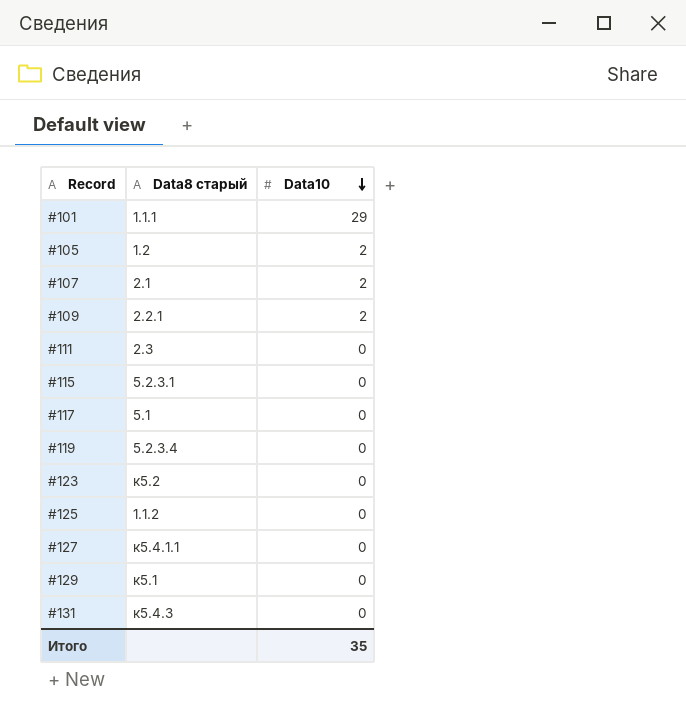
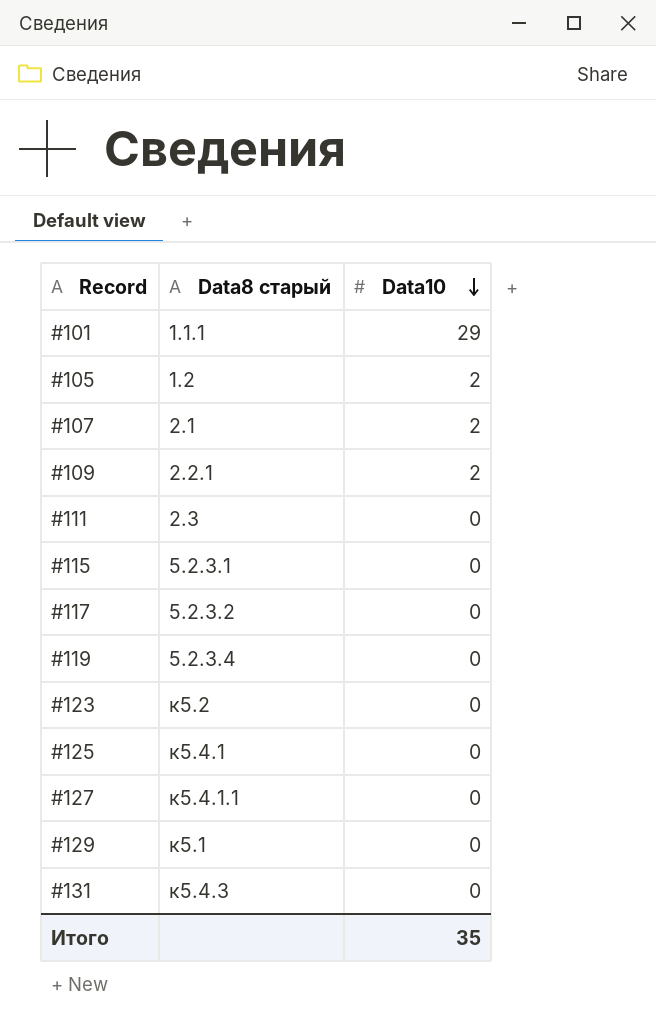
#117 | Data8 старый: 5.1 -> 5.2.3.2
#125 | Data8 старый: 1.1.2 -> к5.4.1

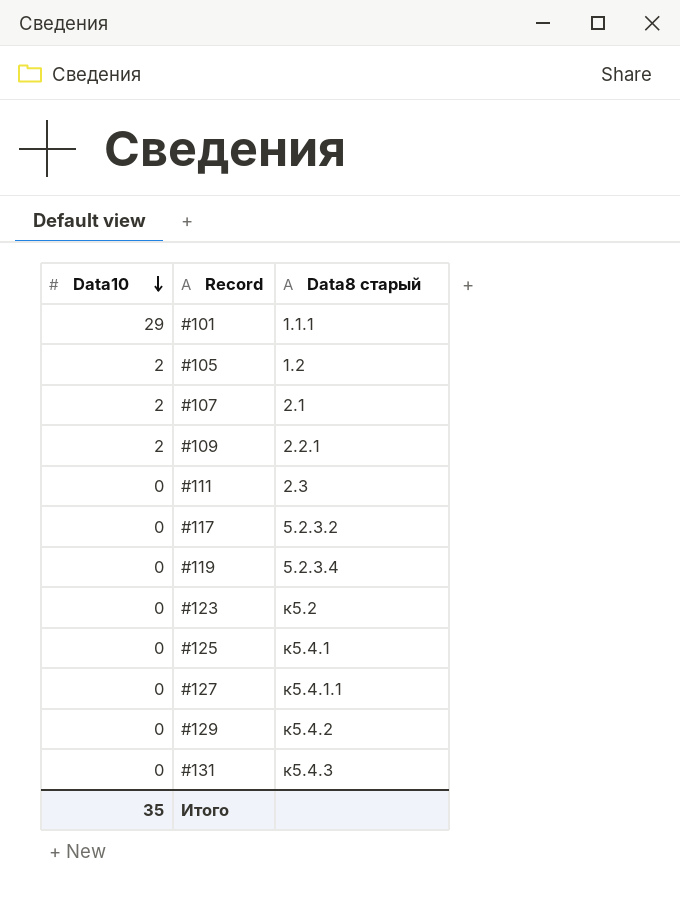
column Data10 | position: 3 -> 1
row #115: 5.2.3.1 | 0 -> none
#129 | Data8 старый: к5.1 -> к5.4.2

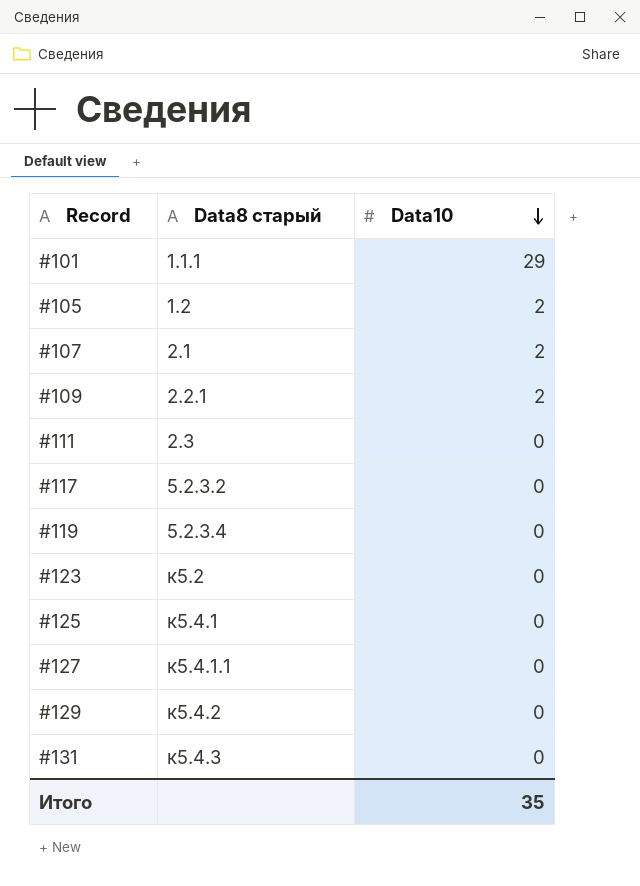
column Data10 | position: 1 -> 3

